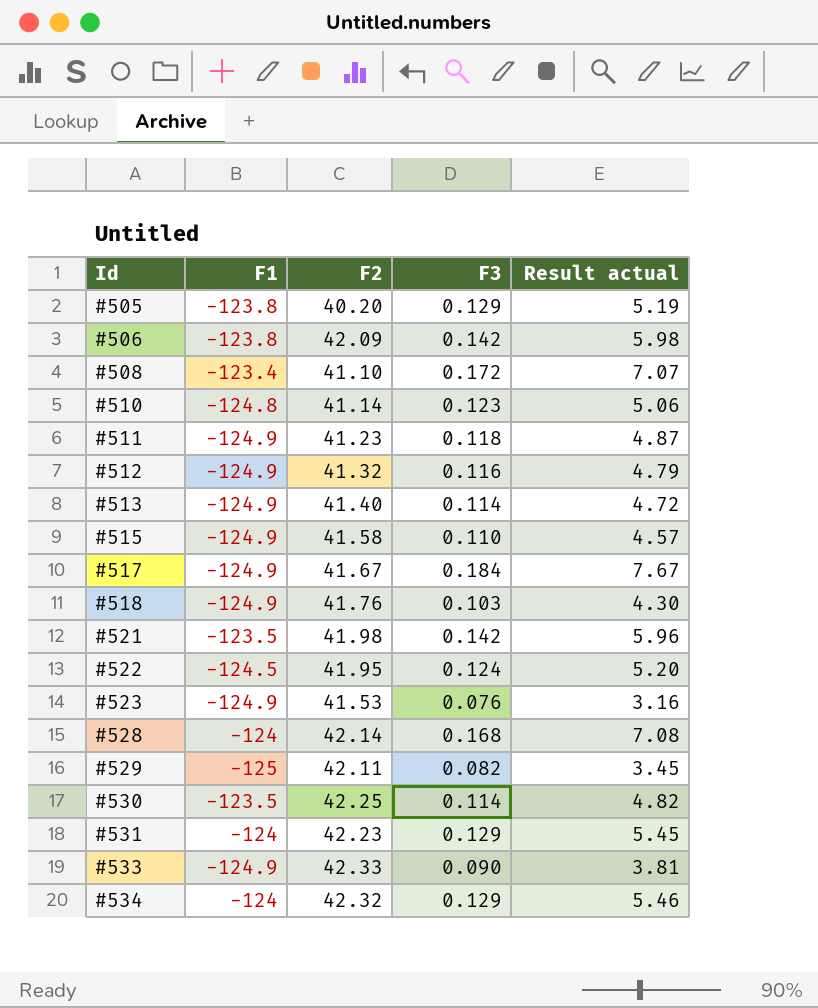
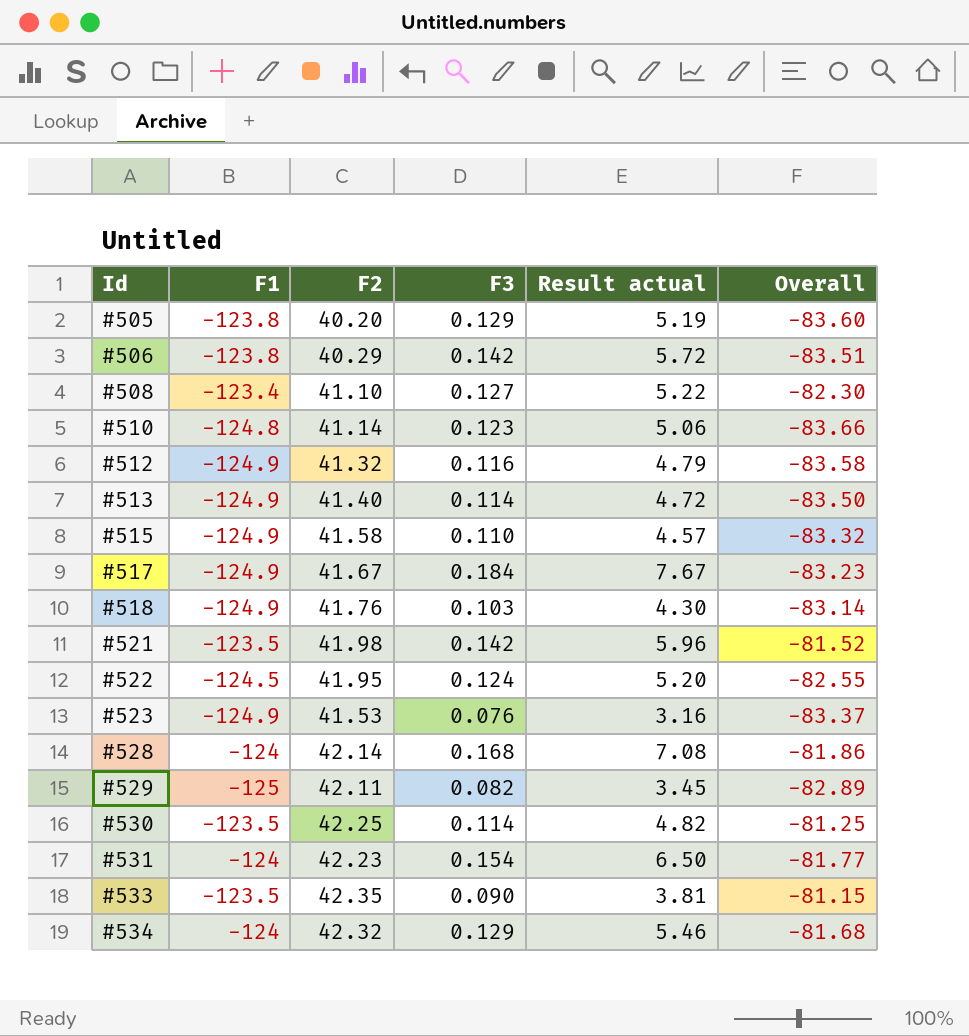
column Overall | formula: none -> [F1] + [F2]
row #511: -124.9 | 41.23 | 0.118 | 4.87 -> none
#506 | F2: 42.09 -> 40.29
#506 | Result actual: 5.98 -> 5.72
#508 | F3: 0.172 -> 0.127
#508 | Result actual: 7.07 -> 5.22
#531 | F3: 0.129 -> 0.154
#531 | Result actual: 5.45 -> 6.50
#533 | F1: -124.9 -> -123.5
#533 | F2: 42.33 -> 42.35

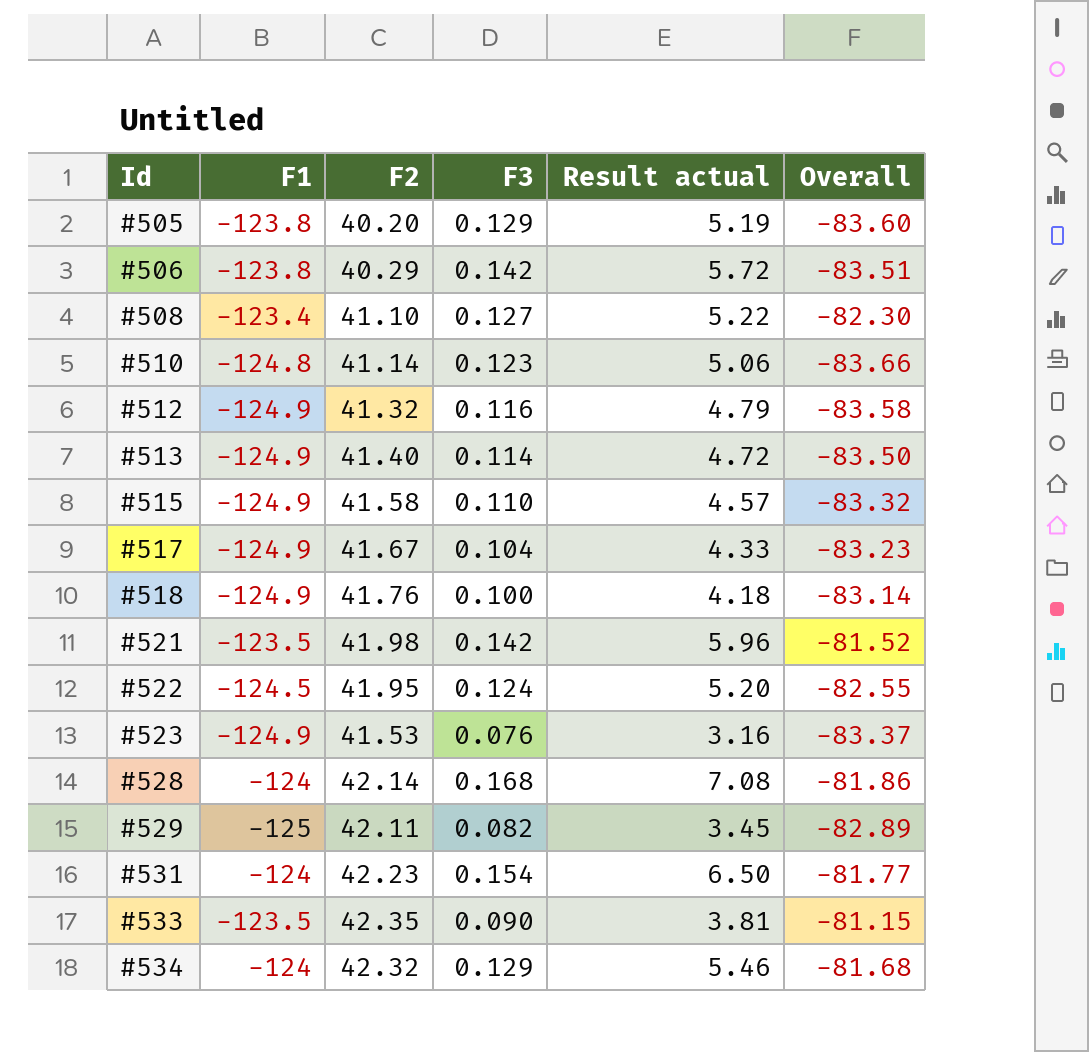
row #530: -123.5 | 42.25 | 0.114 | 4.82 | -81.25 -> none
#517 | F3: 0.184 -> 0.104
#517 | Result actual: 7.67 -> 4.33
#518 | F3: 0.103 -> 0.100
#518 | Result actual: 4.30 -> 4.18

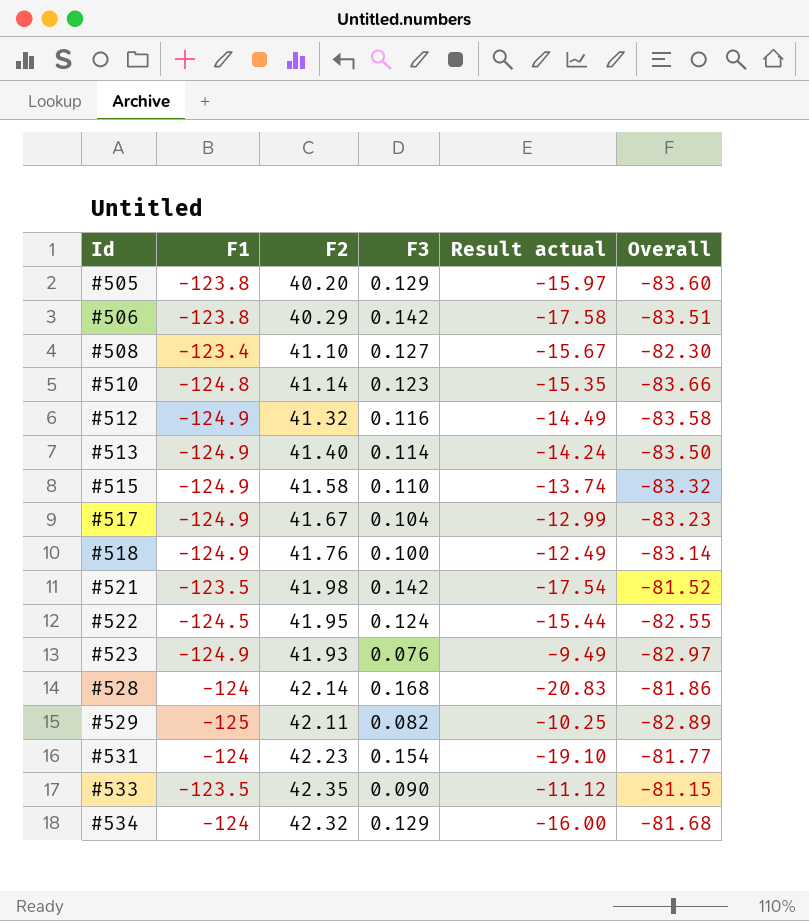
column Result actual | formula: [F2] * [F3] -> [F1] * [F3]
#523 | F2: 41.53 -> 41.93
#523 | Overall: -83.37 -> -82.97

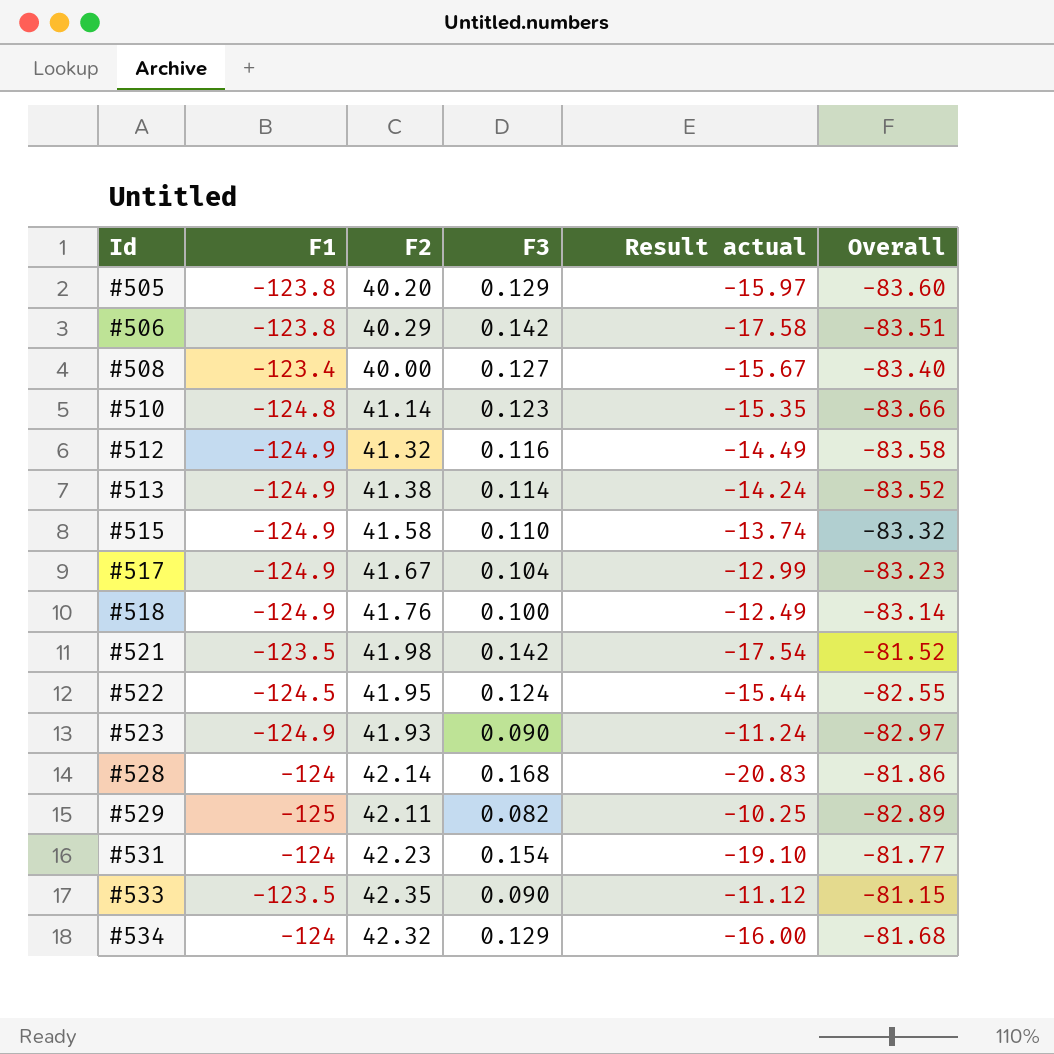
#508 | F2: 41.10 -> 40.00
#508 | Overall: -82.30 -> -83.40
#513 | F2: 41.40 -> 41.38
#513 | Overall: -83.50 -> -83.52
#523 | F3: 0.076 -> 0.090
#523 | Result actual: -9.49 -> -11.24

